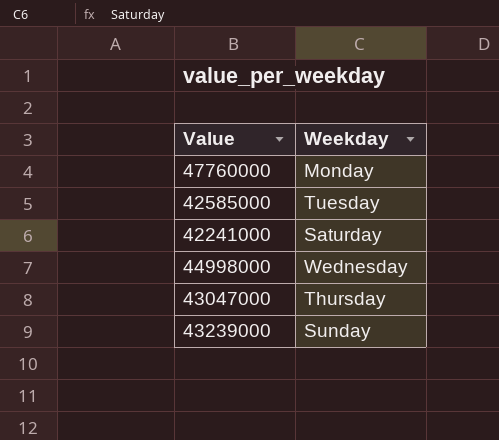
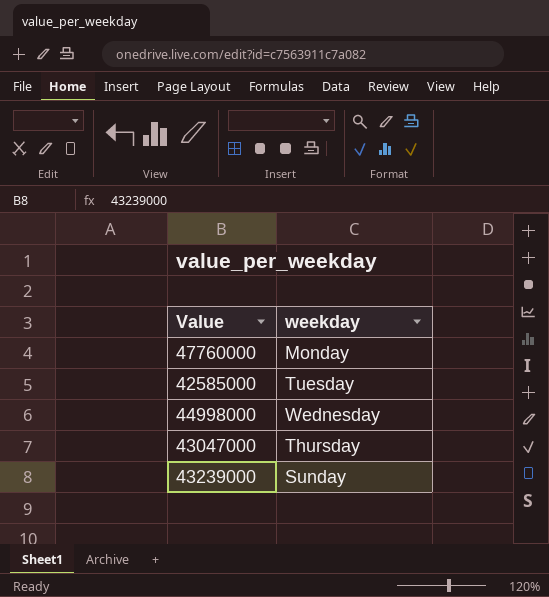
column name: Weekday -> weekday
row 42241000: Saturday -> none

